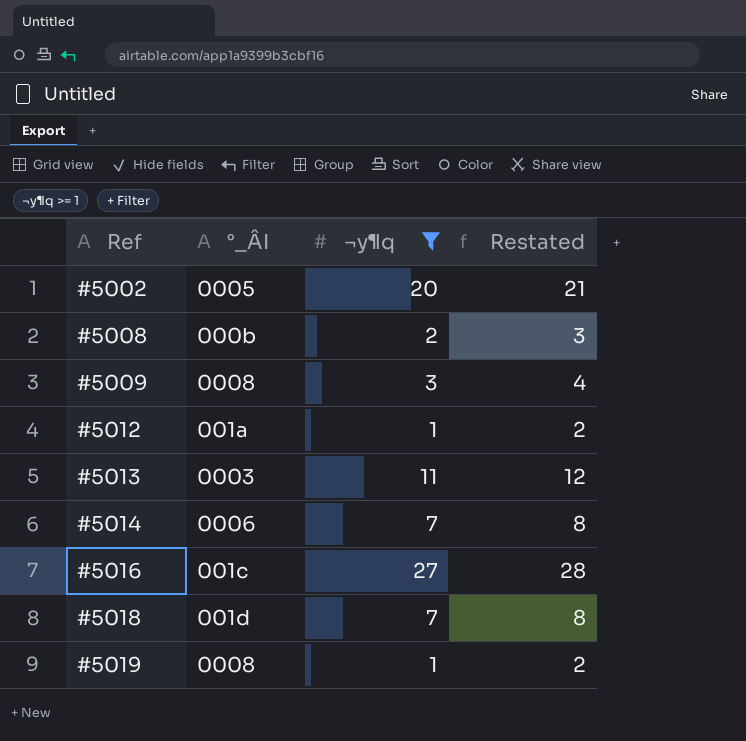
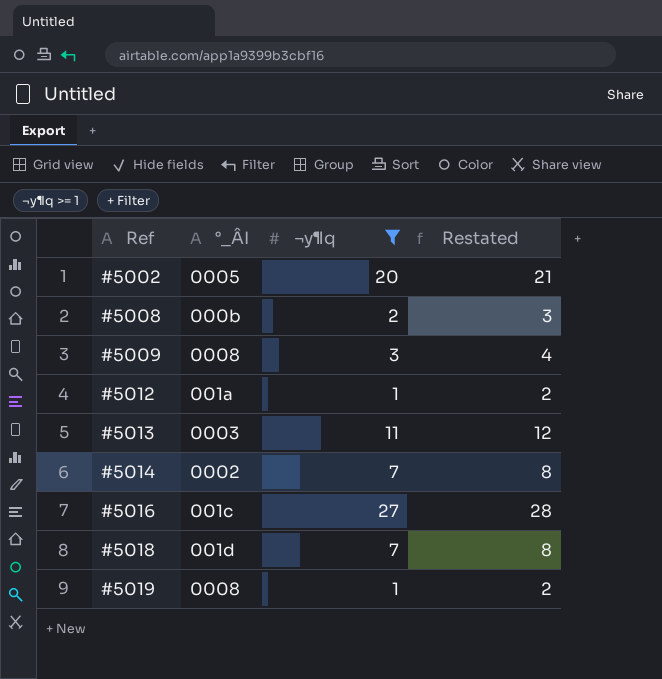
#5014 | °_ÂI: 0006 -> 0002

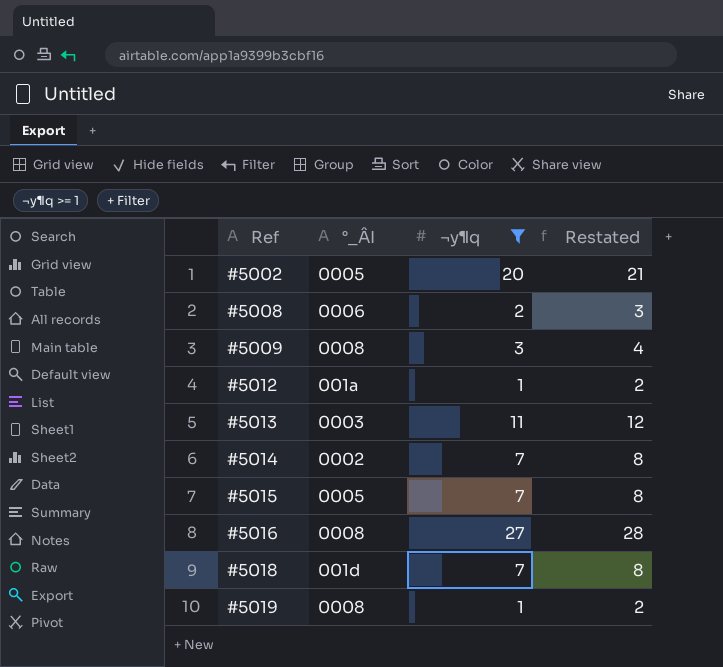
#5008 | °_ÂI: 000b -> 0006
row #5015: none -> 0005 | 7 | 8
#5016 | °_ÂI: 001c -> 0008

